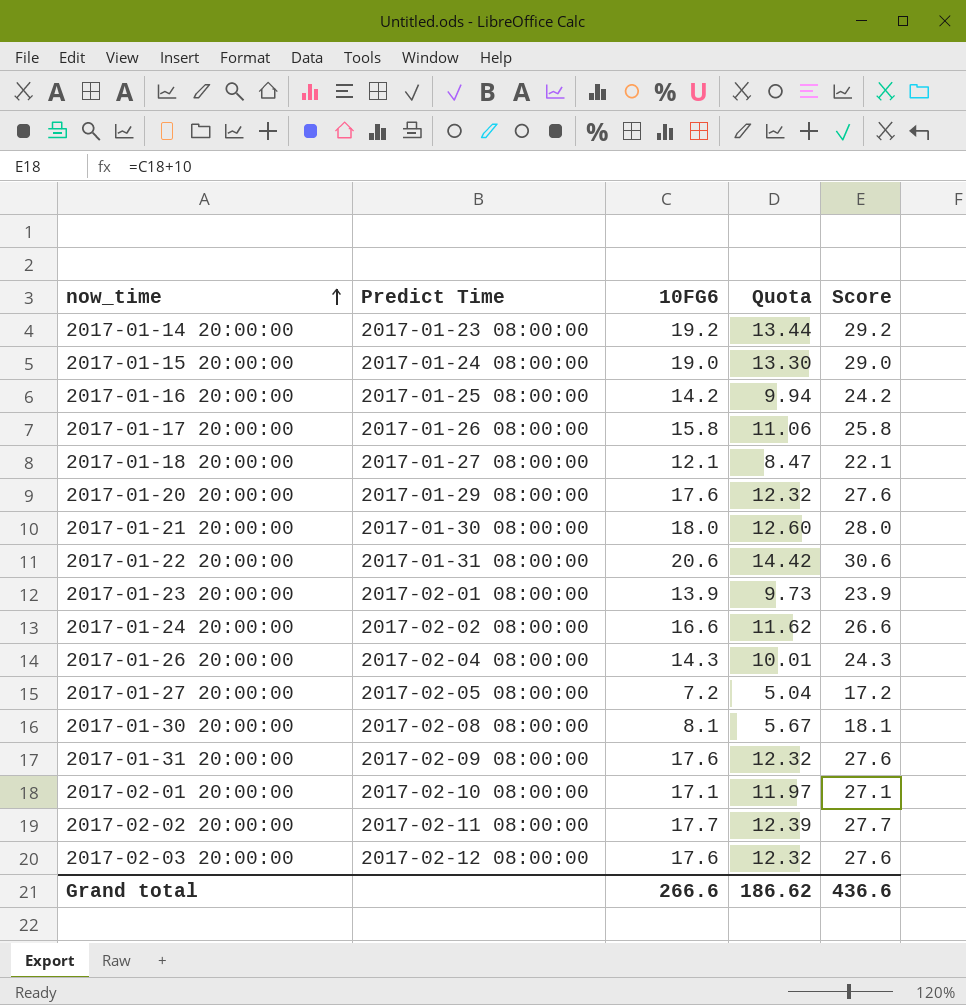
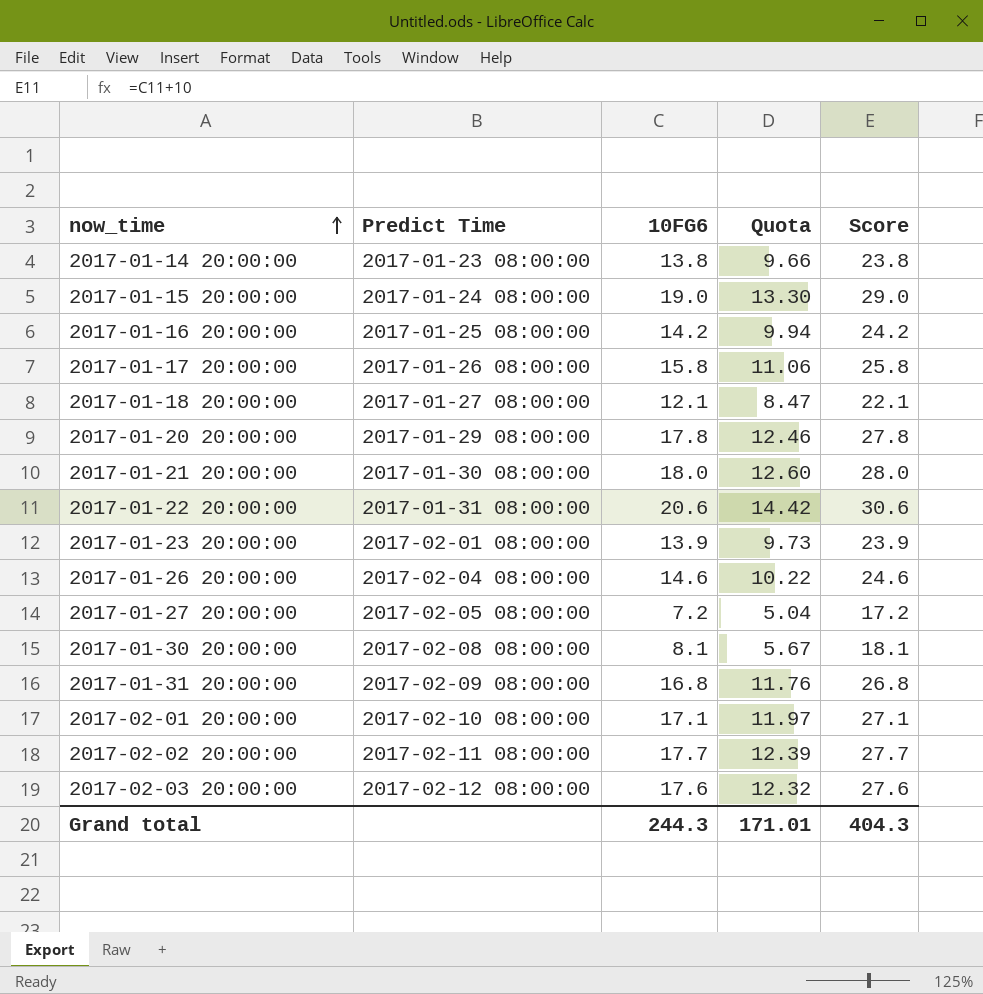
row 2017-01-24 20:00:00: 2017-02-02 08:00:00 | 16.6 | 11.62 | 26.6 -> none
2017-01-14 20:00:00 | 10FG6: 19.2 -> 13.8
2017-01-14 20:00:00 | Quota: 13.44 -> 9.66
2017-01-14 20:00:00 | Score: 29.2 -> 23.8
2017-01-20 20:00:00 | 10FG6: 17.6 -> 17.8
2017-01-20 20:00:00 | Quota: 12.32 -> 12.46
2017-01-20 20:00:00 | Score: 27.6 -> 27.8
2017-01-26 20:00:00 | 10FG6: 14.3 -> 14.6
2017-01-26 20:00:00 | Quota: 10.01 -> 10.22
2017-01-26 20:00:00 | Score: 24.3 -> 24.6
2017-01-31 20:00:00 | 10FG6: 17.6 -> 16.8
2017-01-31 20:00:00 | Quota: 12.32 -> 11.76
2017-01-31 20:00:00 | Score: 27.6 -> 26.8
Grand total | 10FG6: 266.6 -> 244.3
Grand total | Quota: 186.62 -> 171.01
Grand total | Score: 436.6 -> 404.3

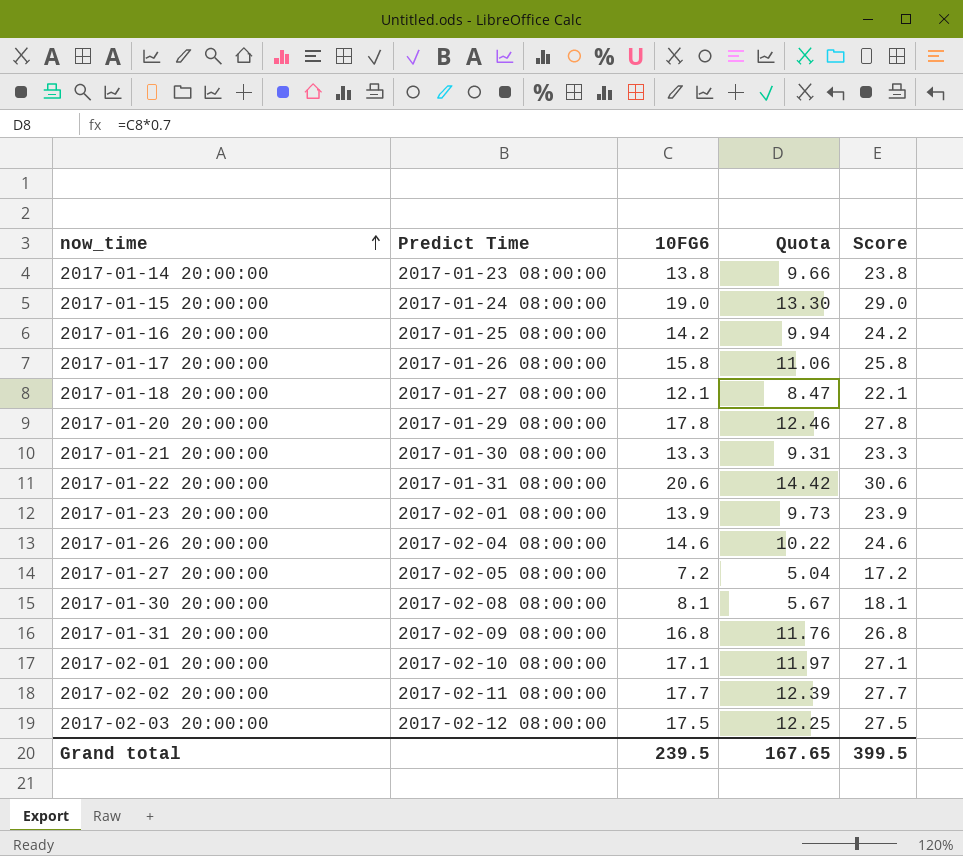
2017-01-21 20:00:00 | 10FG6: 18.0 -> 13.3
2017-01-21 20:00:00 | Quota: 12.60 -> 9.31
2017-01-21 20:00:00 | Score: 28.0 -> 23.3
2017-02-03 20:00:00 | 10FG6: 17.6 -> 17.5
2017-02-03 20:00:00 | Quota: 12.32 -> 12.25
2017-02-03 20:00:00 | Score: 27.6 -> 27.5
Grand total | 10FG6: 244.3 -> 239.5
Grand total | Quota: 171.01 -> 167.65
Grand total | Score: 404.3 -> 399.5

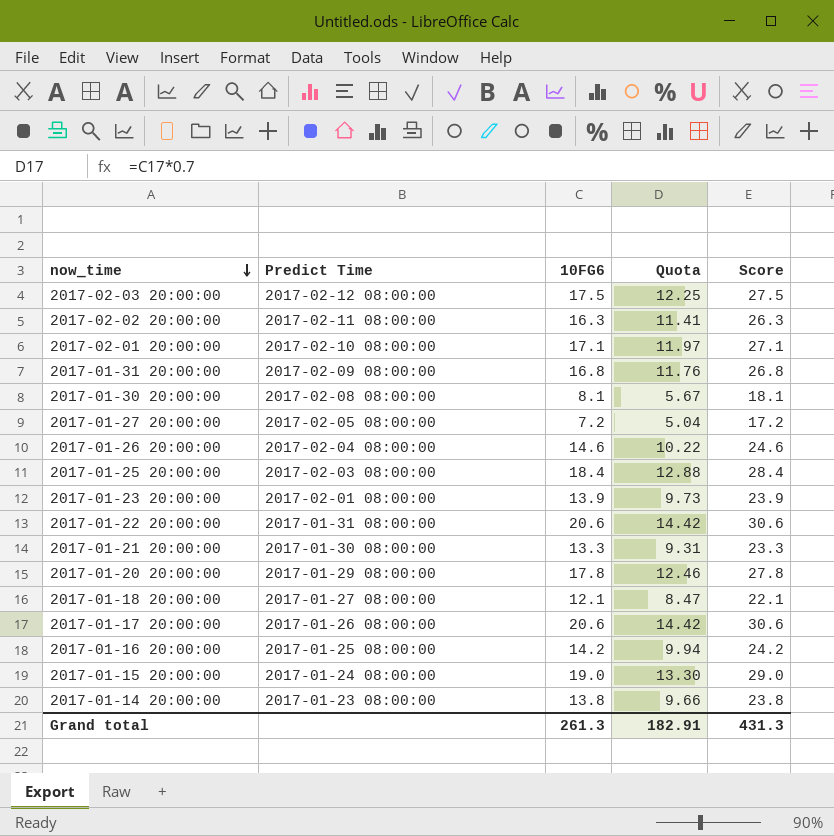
row order: now_time ascending -> now_time descending
2017-02-02 20:00:00 | 10FG6: 17.7 -> 16.3
2017-02-02 20:00:00 | Quota: 12.39 -> 11.41
2017-02-02 20:00:00 | Score: 27.7 -> 26.3
row 2017-01-25 20:00:00: none -> 2017-02-03 08:00:00 | 18.4 | 12.88 | 28.4
2017-01-17 20:00:00 | 10FG6: 15.8 -> 20.6
2017-01-17 20:00:00 | Quota: 11.06 -> 14.42
2017-01-17 20:00:00 | Score: 25.8 -> 30.6
Grand total | 10FG6: 239.5 -> 261.3
Grand total | Quota: 167.65 -> 182.91
Grand total | Score: 399.5 -> 431.3

